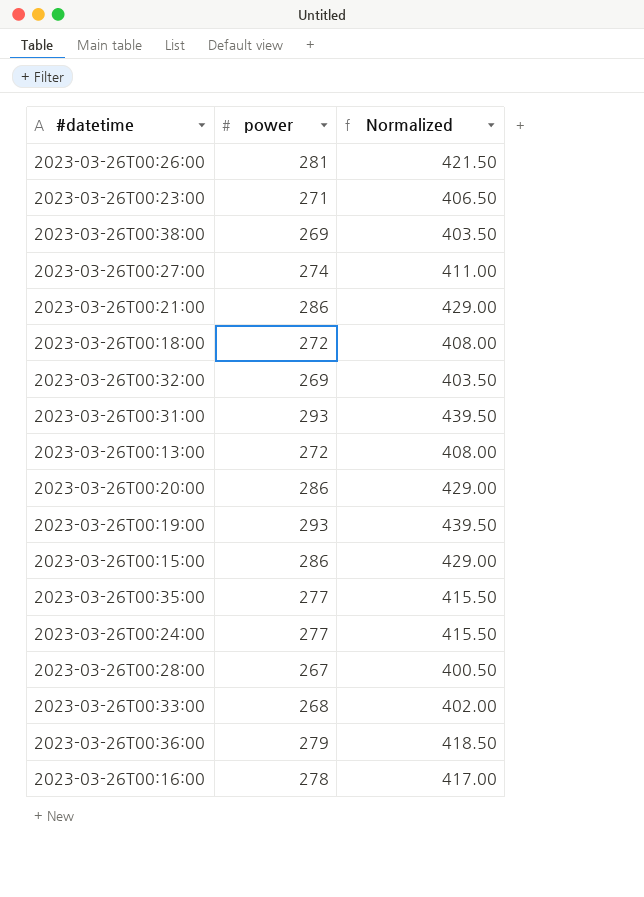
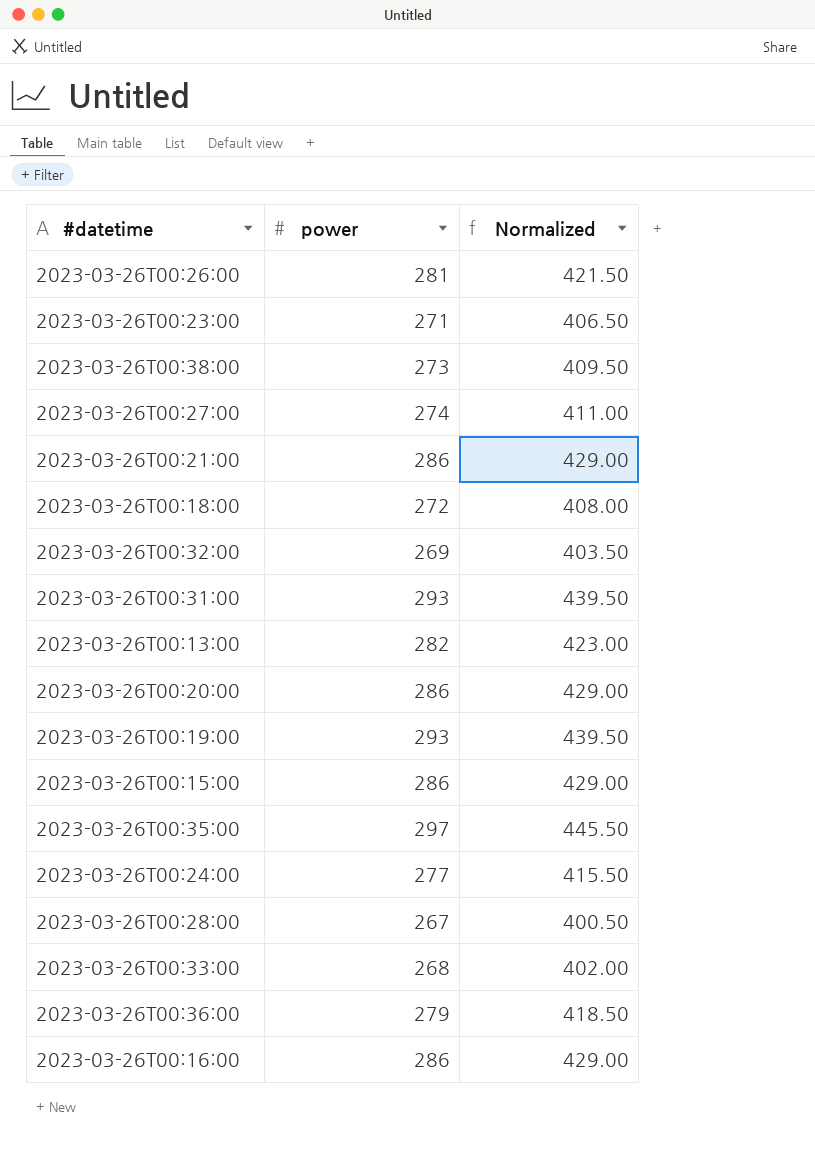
2023-03-26T00:38:00 | power: 269 -> 273
2023-03-26T00:38:00 | Normalized: 403.50 -> 409.50
2023-03-26T00:13:00 | power: 272 -> 282
2023-03-26T00:13:00 | Normalized: 408.00 -> 423.00
2023-03-26T00:35:00 | power: 277 -> 297
2023-03-26T00:35:00 | Normalized: 415.50 -> 445.50
2023-03-26T00:16:00 | power: 278 -> 286
2023-03-26T00:16:00 | Normalized: 417.00 -> 429.00

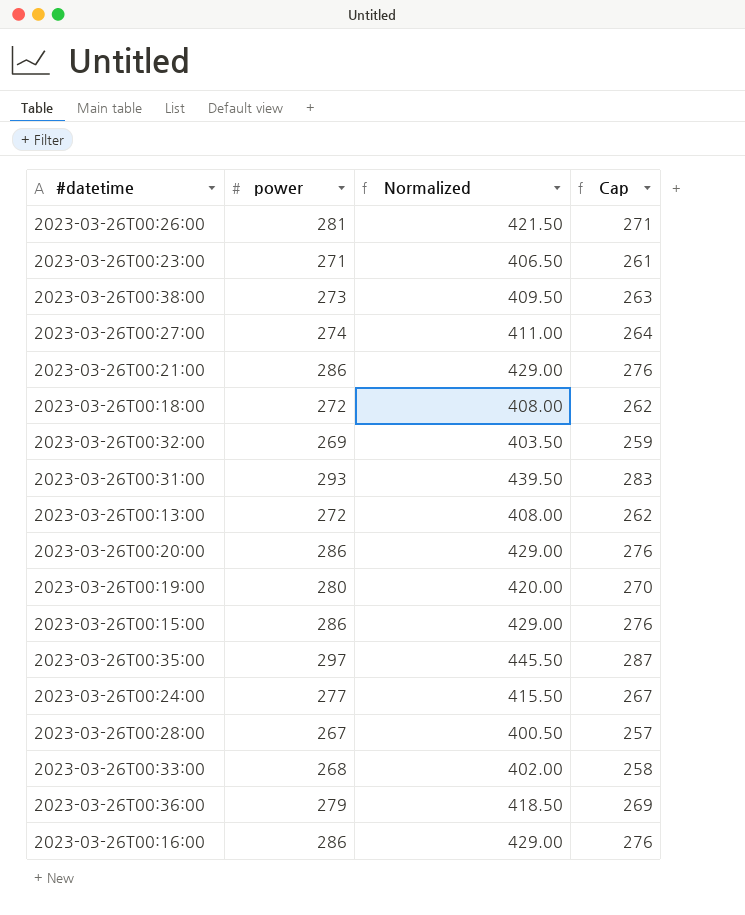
column Cap | formula: none -> [power] - 10
2023-03-26T00:13:00 | power: 282 -> 272
2023-03-26T00:13:00 | Normalized: 423.00 -> 408.00
2023-03-26T00:19:00 | power: 293 -> 280
2023-03-26T00:19:00 | Normalized: 439.50 -> 420.00

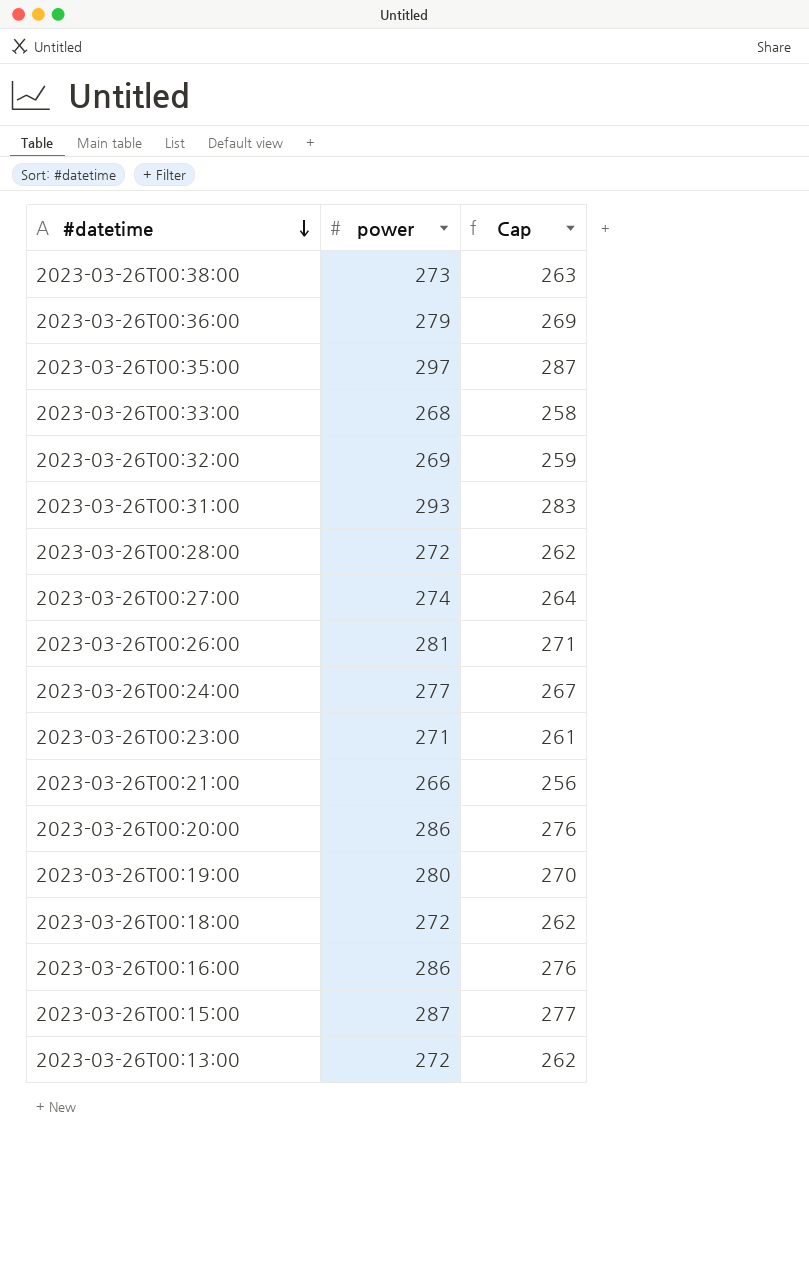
row order: none -> #datetime descending
column Normalized | formula: [power] * 1.5 -> none
2023-03-26T00:28:00 | power: 267 -> 272
2023-03-26T00:28:00 | Cap: 257 -> 262
2023-03-26T00:21:00 | power: 286 -> 266
2023-03-26T00:21:00 | Cap: 276 -> 256
2023-03-26T00:15:00 | power: 286 -> 287
2023-03-26T00:15:00 | Cap: 276 -> 277

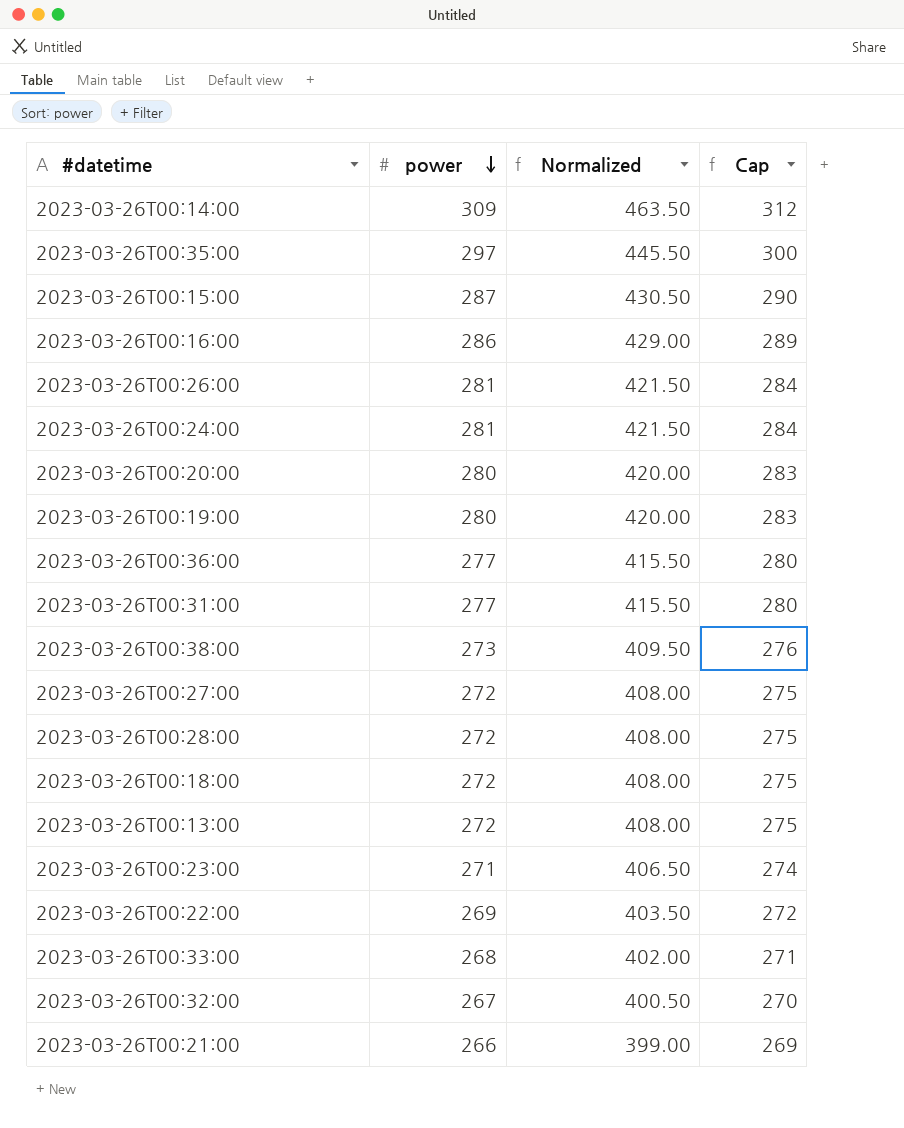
row order: #datetime descending -> power descending
column Normalized | formula: none -> [power] * 1.5
column Cap | formula: [power] - 10 -> [power] + 3
row 2023-03-26T00:14:00: none -> 309 | 463.50 | 312
2023-03-26T00:24:00 | power: 277 -> 281
2023-03-26T00:20:00 | power: 286 -> 280
2023-03-26T00:36:00 | power: 279 -> 277
2023-03-26T00:31:00 | power: 293 -> 277
2023-03-26T00:27:00 | power: 274 -> 272
row 2023-03-26T00:22:00: none -> 269 | 403.50 | 272
2023-03-26T00:32:00 | power: 269 -> 267

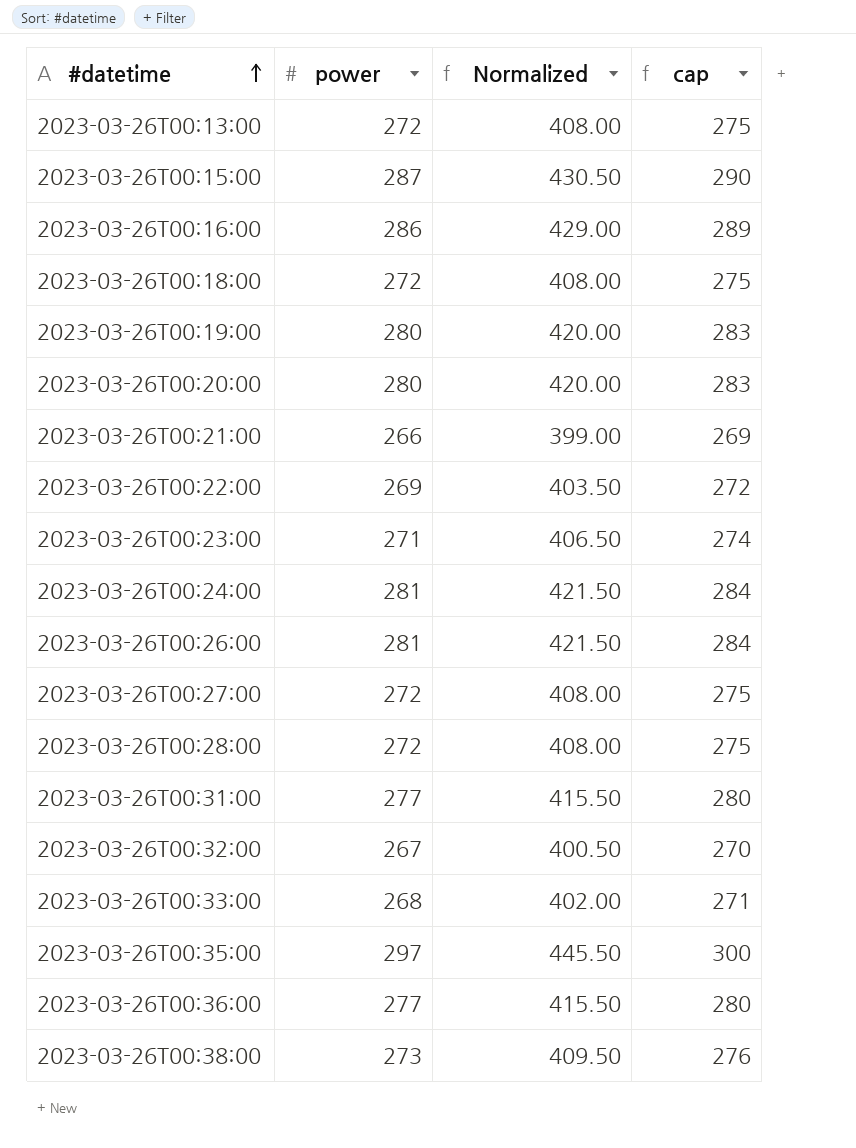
row order: power descending -> #datetime ascending
column name: Cap -> cap
row 2023-03-26T00:14:00: 309 | 463.50 | 312 -> none

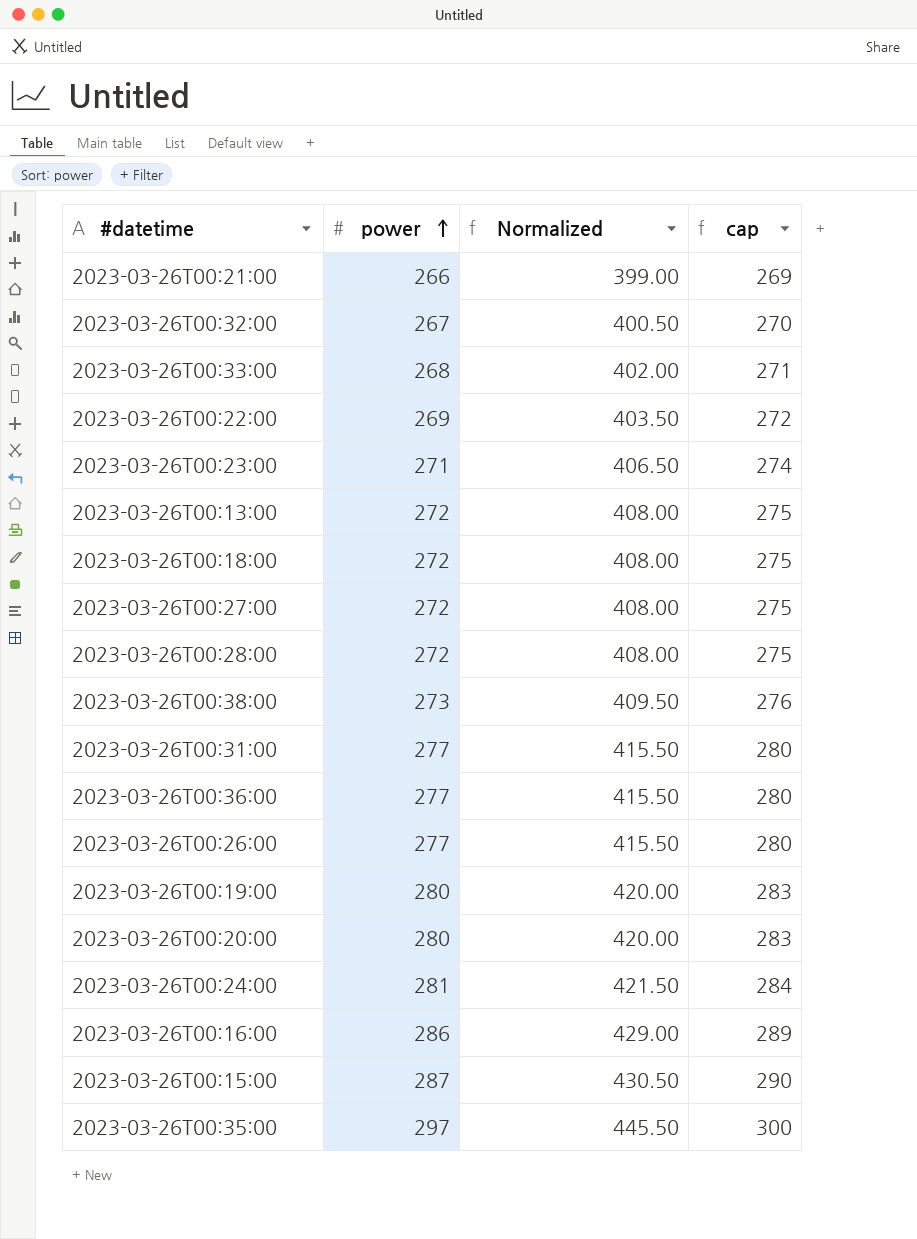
row order: #datetime ascending -> power ascending
2023-03-26T00:26:00 | power: 281 -> 277
2023-03-26T00:26:00 | Normalized: 421.50 -> 415.50
2023-03-26T00:26:00 | cap: 284 -> 280

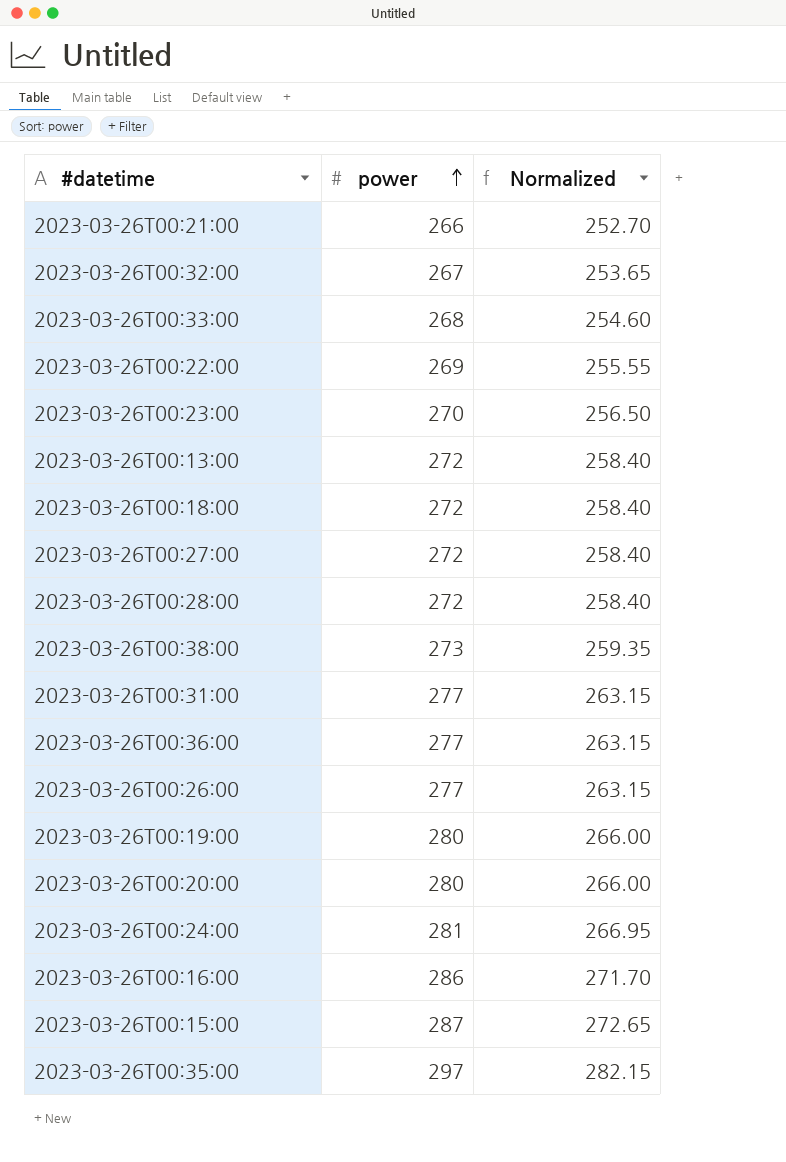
column cap | formula: [power] + 3 -> none
column Normalized | formula: [power] * 1.5 -> [power] * 0.95
2023-03-26T00:23:00 | power: 271 -> 270

